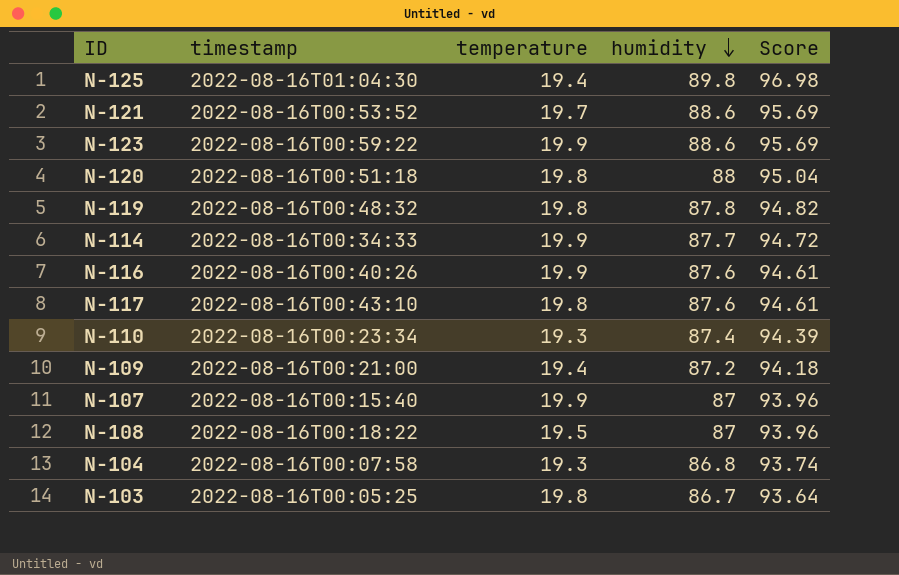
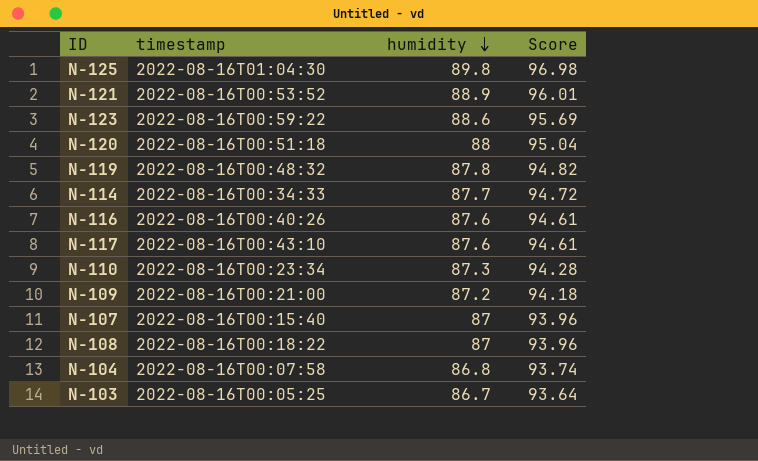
column temperature | position: 3 -> none
N-121 | humidity: 88.6 -> 88.9
N-121 | Score: 95.69 -> 96.01
N-110 | humidity: 87.4 -> 87.3
N-110 | Score: 94.39 -> 94.28

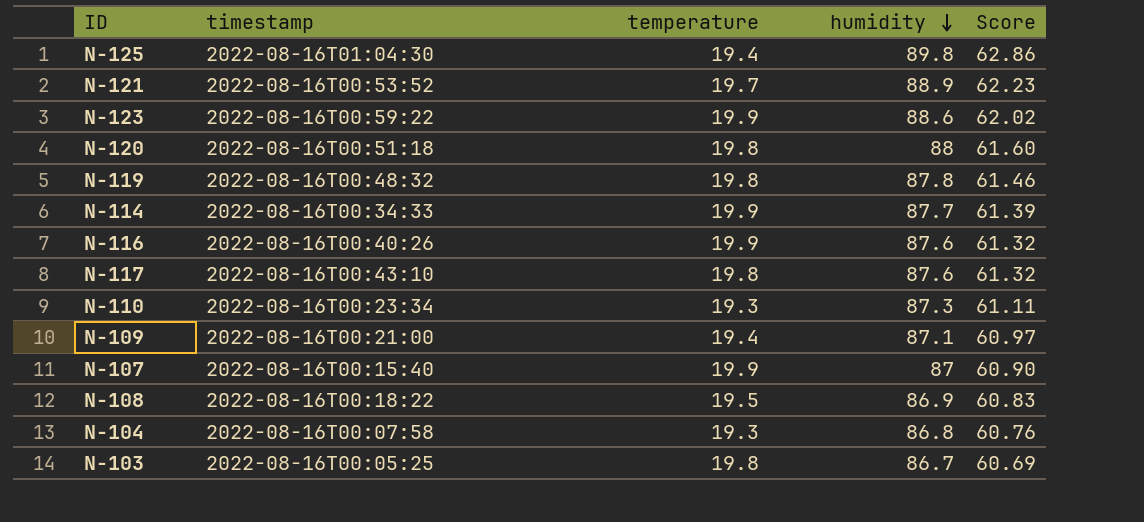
column temperature | position: none -> 3
column Score | formula: [humidity] * 1.08 -> [humidity] * 0.7
N-109 | humidity: 87.2 -> 87.1
N-108 | humidity: 87 -> 86.9

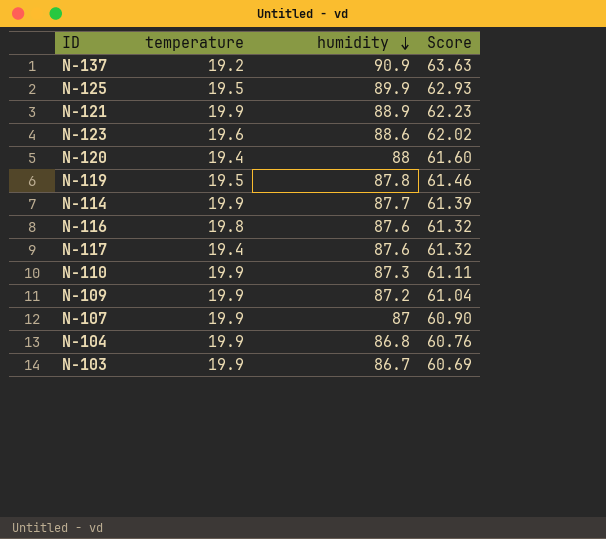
column timestamp | position: 2 -> none
row N-108: 2022-08-16T00:18:22 | 19.5 | 86.9 | 60.83 -> none
row N-137: none -> 19.2 | 90.9 | 63.63
N-125 | temperature: 19.4 -> 19.5
N-125 | humidity: 89.8 -> 89.9
N-125 | Score: 62.86 -> 62.93
N-121 | temperature: 19.7 -> 19.9
N-123 | temperature: 19.9 -> 19.6
N-120 | temperature: 19.8 -> 19.4
N-119 | temperature: 19.8 -> 19.5
N-116 | temperature: 19.9 -> 19.8
N-117 | temperature: 19.8 -> 19.4
N-110 | temperature: 19.3 -> 19.9
N-109 | temperature: 19.4 -> 19.9
N-109 | humidity: 87.1 -> 87.2
N-109 | Score: 60.97 -> 61.04
N-104 | temperature: 19.3 -> 19.9
N-103 | temperature: 19.8 -> 19.9

